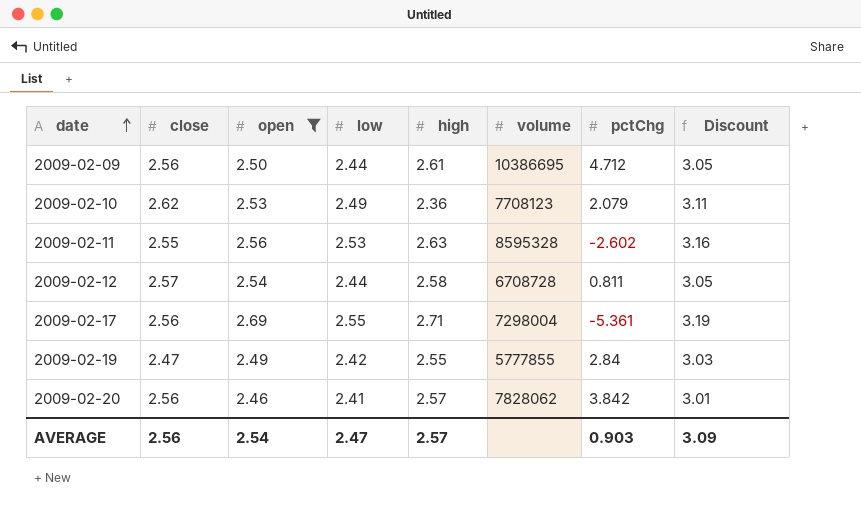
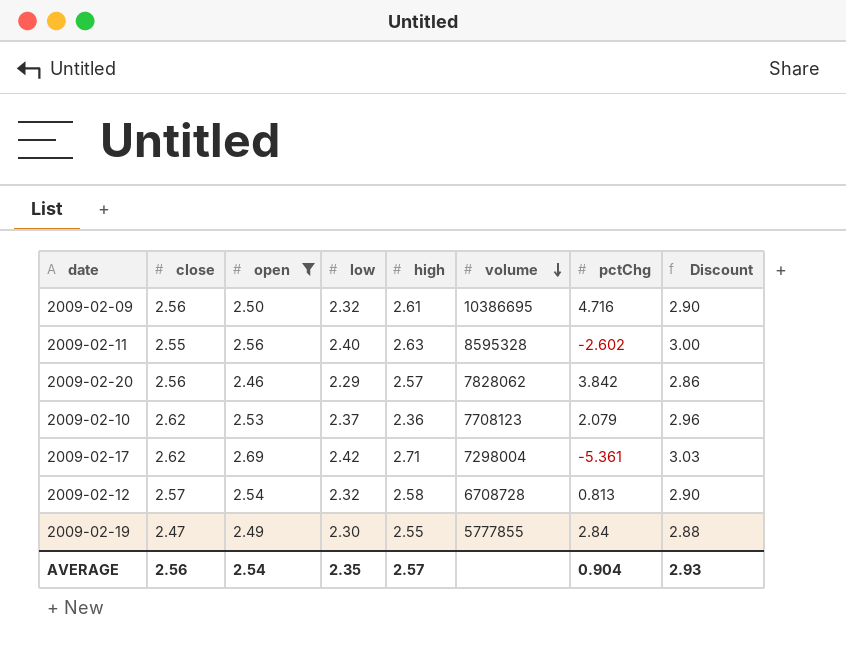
row order: date ascending -> volume descending
2009-02-09 | low: 2.44 -> 2.32
2009-02-09 | pctChg: 4.712 -> 4.716
2009-02-09 | Discount: 3.05 -> 2.90
2009-02-11 | low: 2.53 -> 2.40
2009-02-11 | Discount: 3.16 -> 3.00
2009-02-20 | low: 2.41 -> 2.29
2009-02-20 | Discount: 3.01 -> 2.86
2009-02-10 | low: 2.49 -> 2.37
2009-02-10 | Discount: 3.11 -> 2.96
2009-02-17 | close: 2.56 -> 2.62
2009-02-17 | low: 2.55 -> 2.42
2009-02-17 | Discount: 3.19 -> 3.03
2009-02-12 | low: 2.44 -> 2.32
2009-02-12 | pctChg: 0.811 -> 0.813
2009-02-12 | Discount: 3.05 -> 2.90
2009-02-19 | low: 2.42 -> 2.30
2009-02-19 | Discount: 3.03 -> 2.88
AVERAGE | low: 2.47 -> 2.35
AVERAGE | pctChg: 0.903 -> 0.904
AVERAGE | Discount: 3.09 -> 2.93

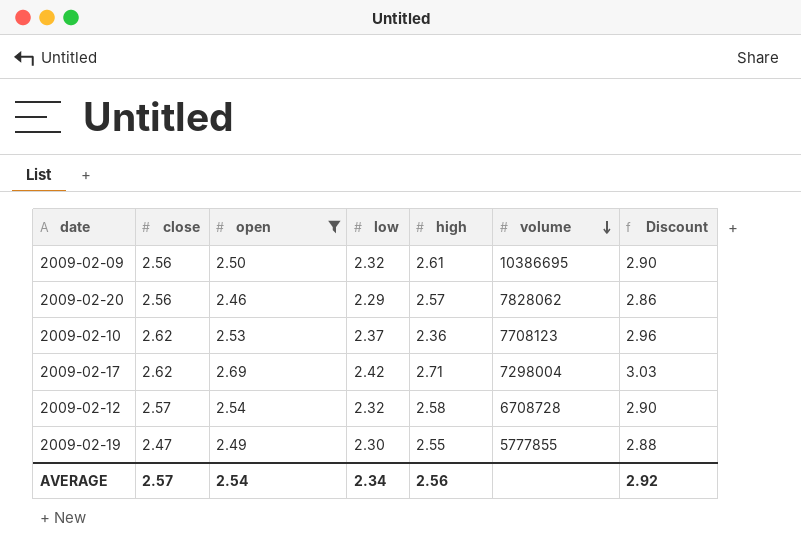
column pctChg | position: 7 -> none
row 2009-02-11: 2.55 | 2.56 | 2.40 | 2.63 | 8595328 | -2.602 | 3.00 -> none
AVERAGE | close: 2.56 -> 2.57
AVERAGE | low: 2.35 -> 2.34
AVERAGE | high: 2.57 -> 2.56
AVERAGE | Discount: 2.93 -> 2.92

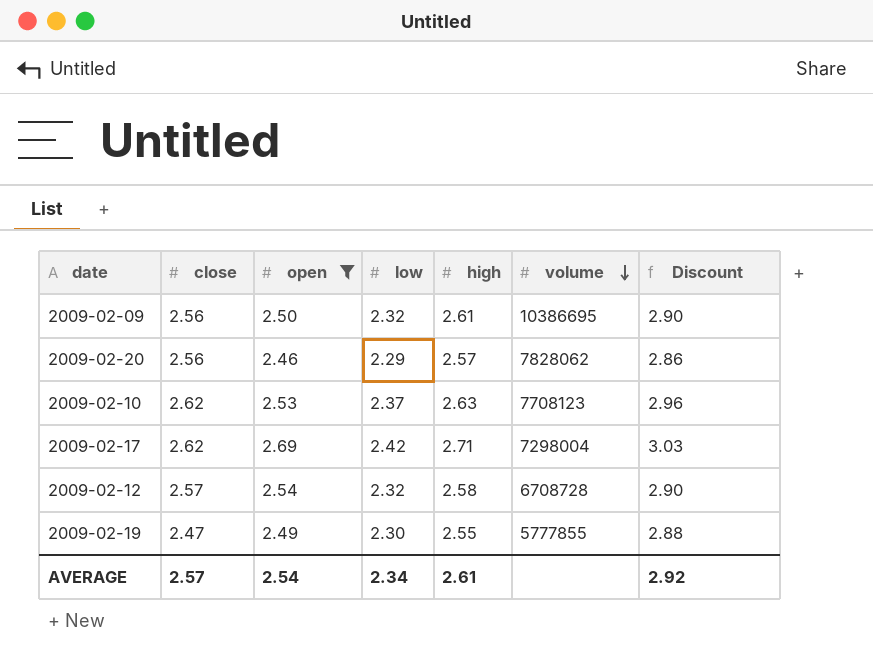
2009-02-10 | high: 2.36 -> 2.63
AVERAGE | high: 2.56 -> 2.61

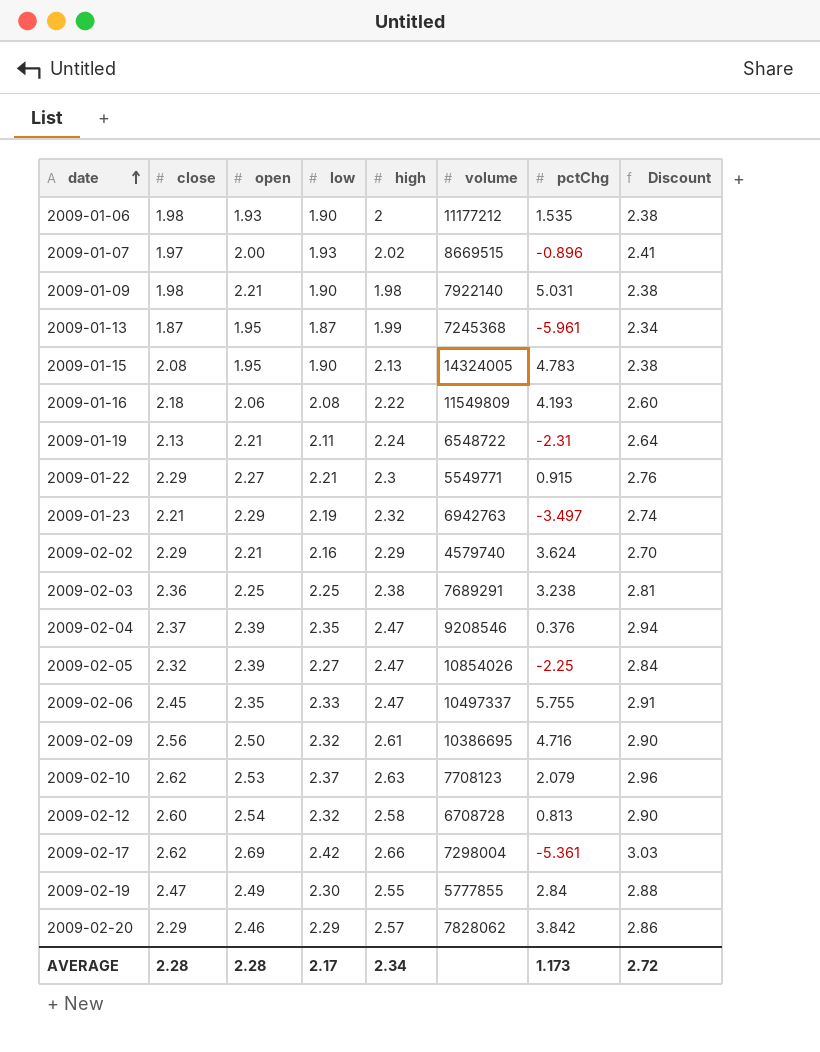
filter: open >= 2.46 -> none
row order: volume descending -> date ascending
column pctChg | position: none -> 7
2009-02-12 | close: 2.57 -> 2.60
2009-02-17 | high: 2.71 -> 2.66
2009-02-20 | close: 2.56 -> 2.29
AVERAGE | close: 2.57 -> 2.28
AVERAGE | open: 2.54 -> 2.28
AVERAGE | low: 2.34 -> 2.17
AVERAGE | high: 2.61 -> 2.34
AVERAGE | Discount: 2.92 -> 2.72

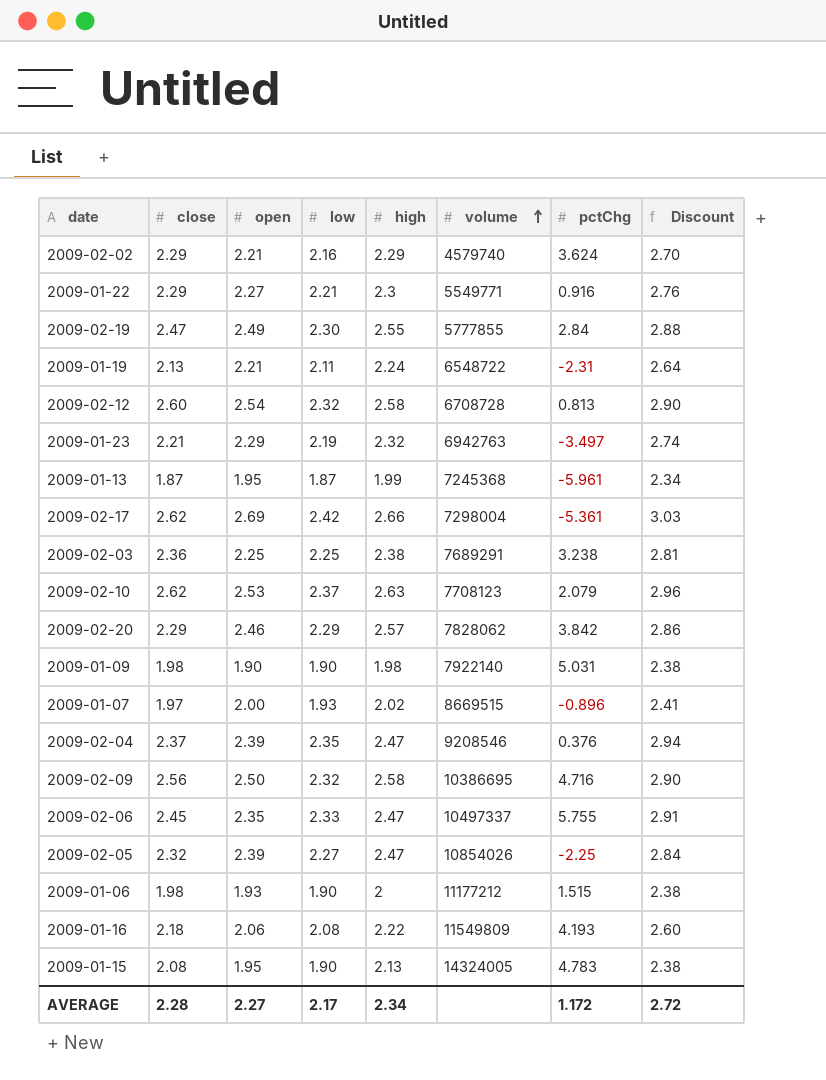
row order: date ascending -> volume ascending
2009-01-22 | pctChg: 0.915 -> 0.916
2009-01-09 | open: 2.21 -> 1.90
2009-02-09 | high: 2.61 -> 2.58
2009-01-06 | pctChg: 1.535 -> 1.515
AVERAGE | open: 2.28 -> 2.27
AVERAGE | pctChg: 1.173 -> 1.172

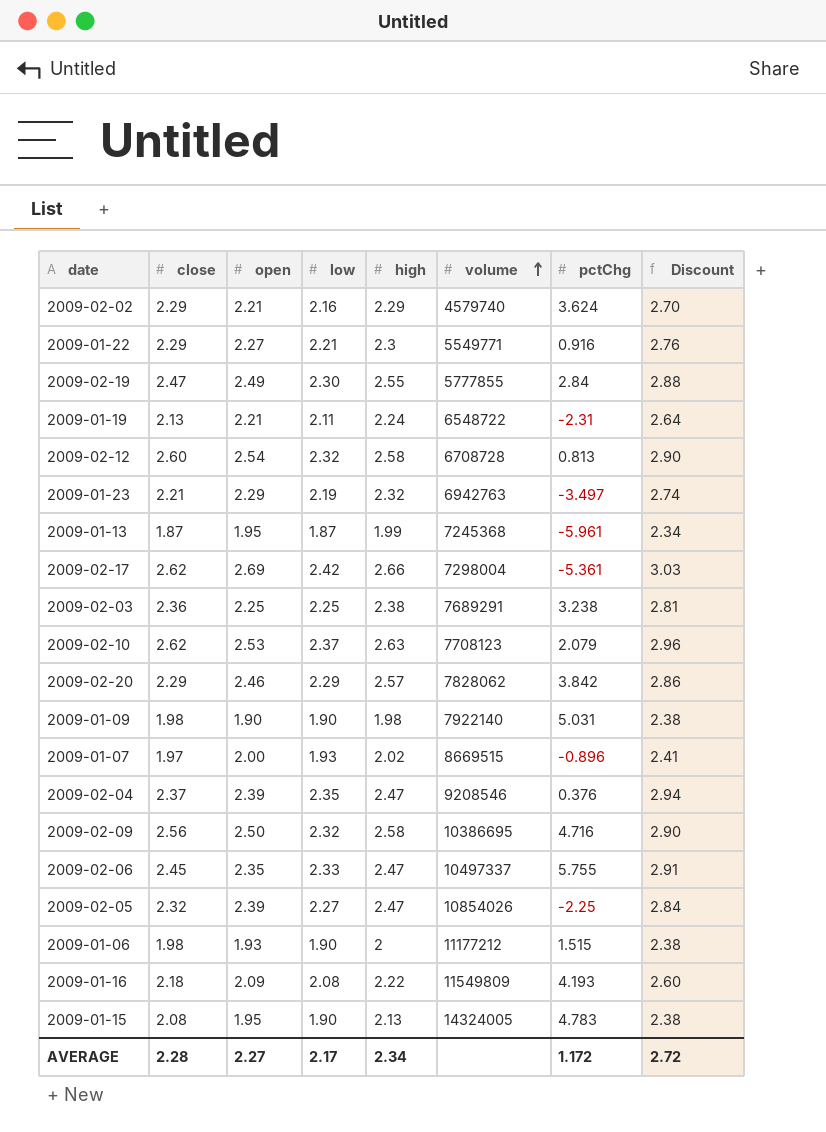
2009-01-16 | open: 2.06 -> 2.09

